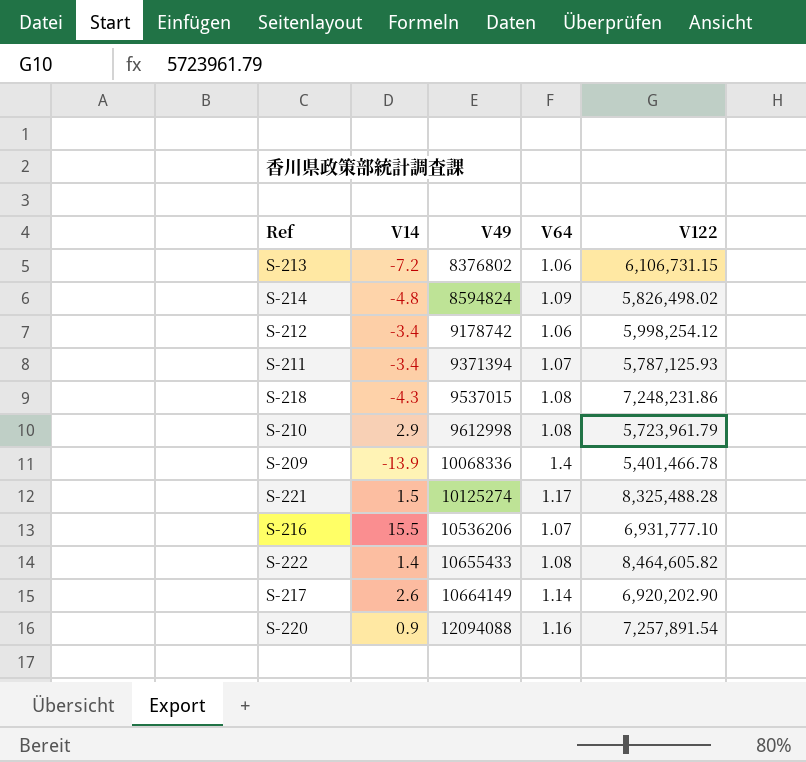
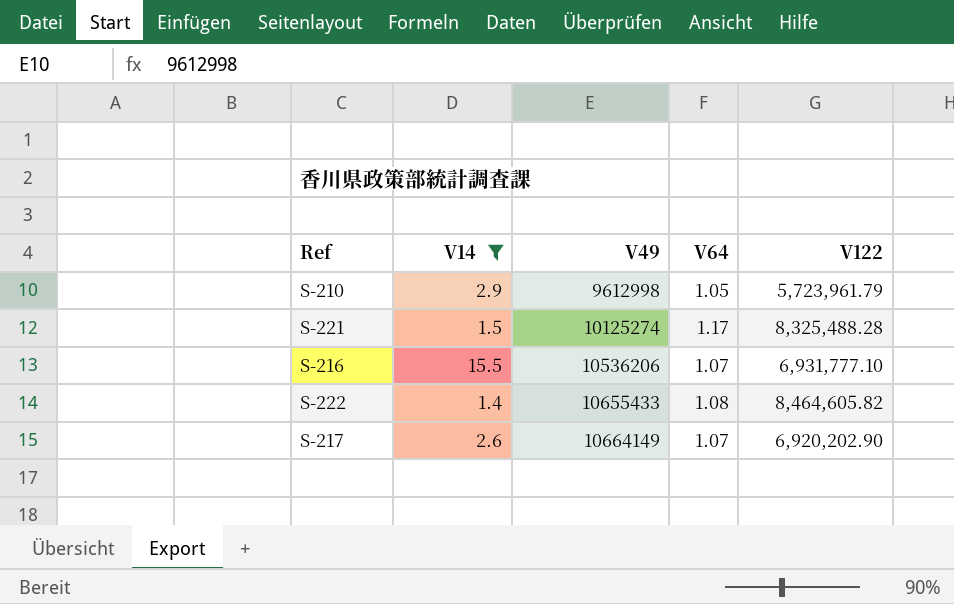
filter: none -> V14 >= 1.4
S-210 | V64: 1.08 -> 1.05
S-217 | V64: 1.14 -> 1.07

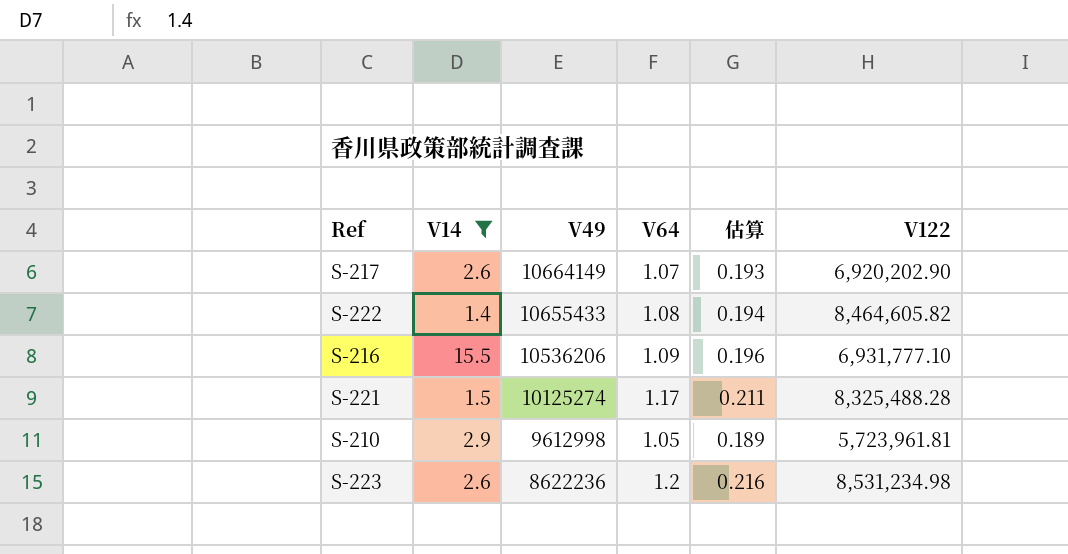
row order: V49 ascending -> V49 descending
column 估算 | formula: none -> [V64] * 0.18
S-216 | V64: 1.07 -> 1.09
S-210 | V122: 5,723,961.79 -> 5,723,961.81
row S-223: none -> 2.6 | 8622236 | 1.2 | 0.216 | 8,531,234.98

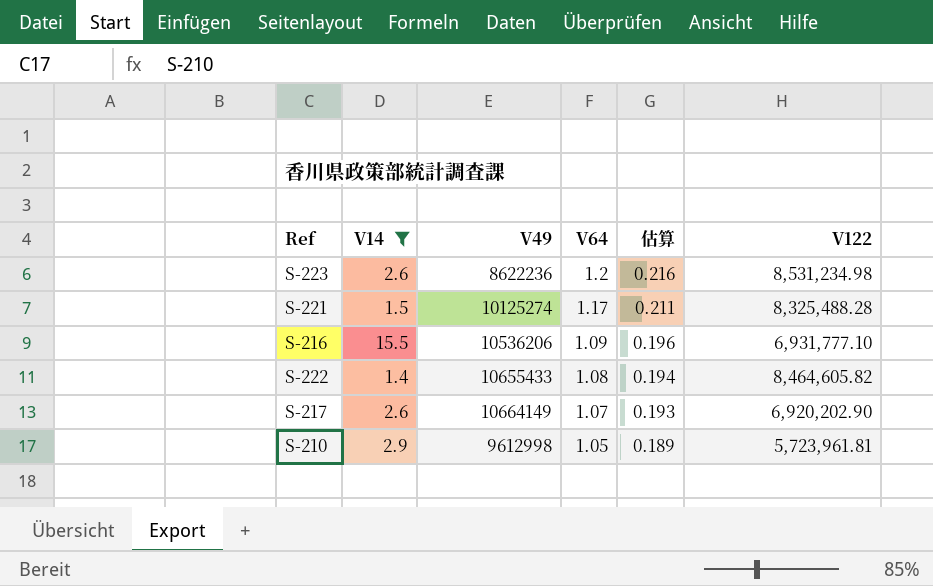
row order: V49 descending -> V64 descending

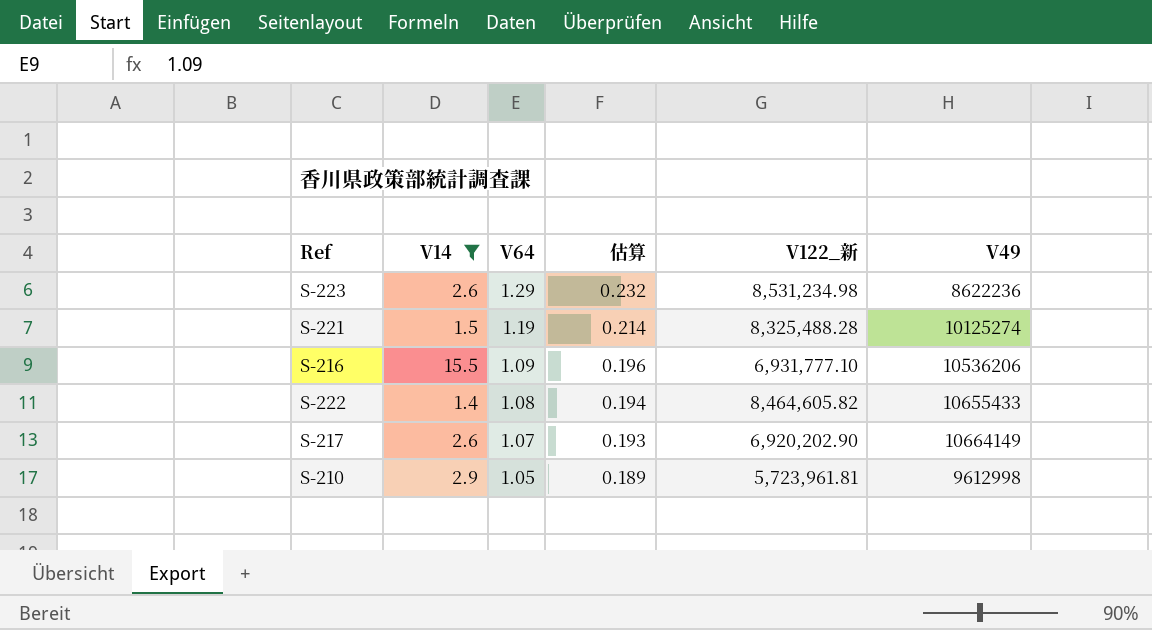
column name: V122 -> V122_新
column V49 | position: 3 -> 6
S-223 | V64: 1.2 -> 1.29
S-223 | 估算: 0.216 -> 0.232
S-221 | V64: 1.17 -> 1.19
S-221 | 估算: 0.211 -> 0.214

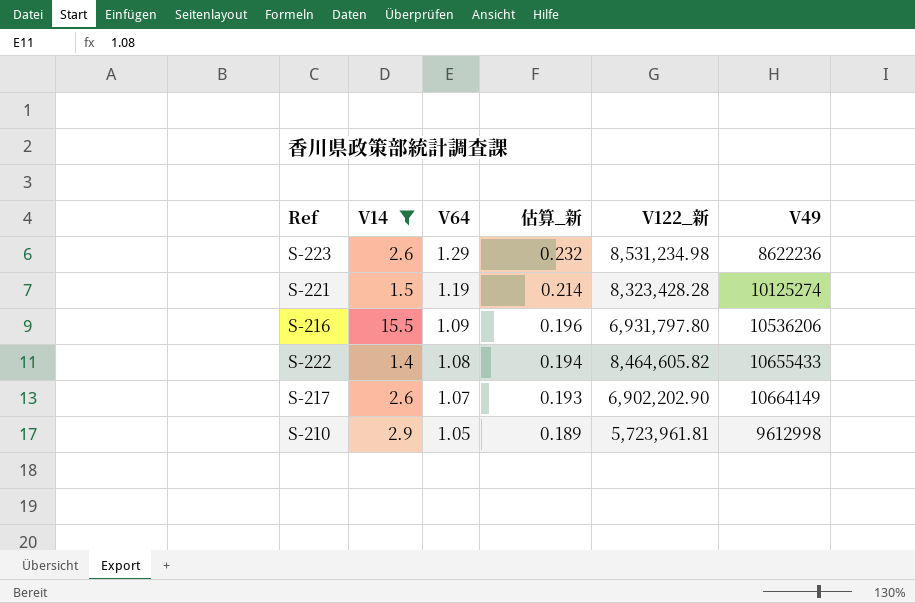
column name: 估算 -> 估算_新
S-221 | V122_新: 8,325,488.28 -> 8,323,428.28
S-216 | V122_新: 6,931,777.10 -> 6,931,797.80
S-217 | V122_新: 6,920,202.90 -> 6,902,202.90

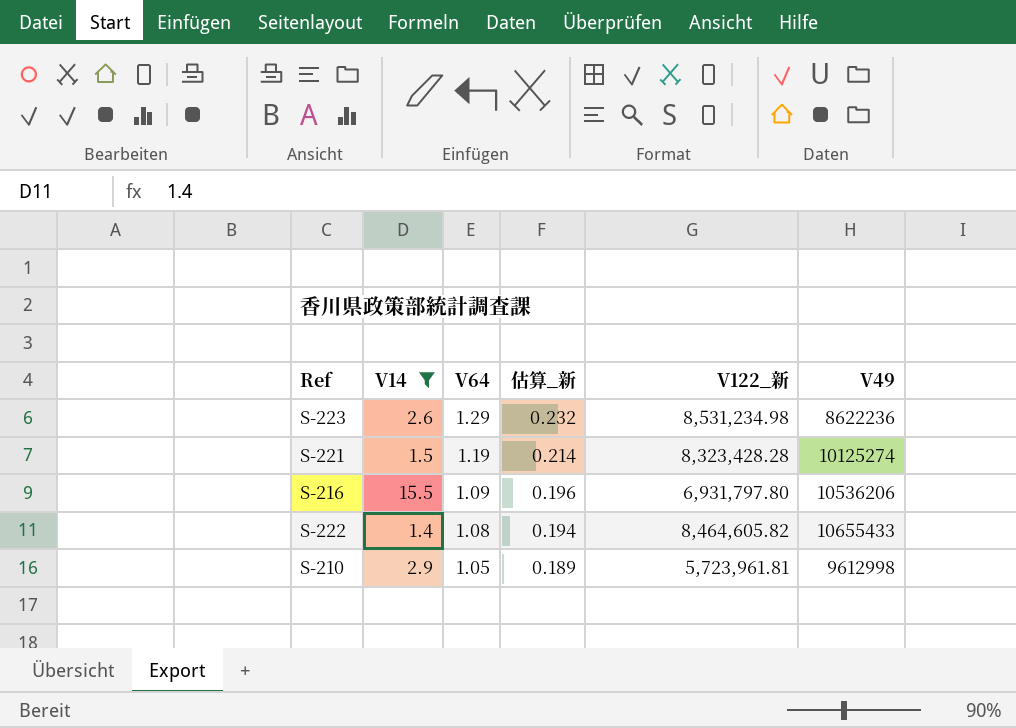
row S-217: 2.6 | 1.07 | 0.193 | 6,902,202.90 | 10664149 -> none

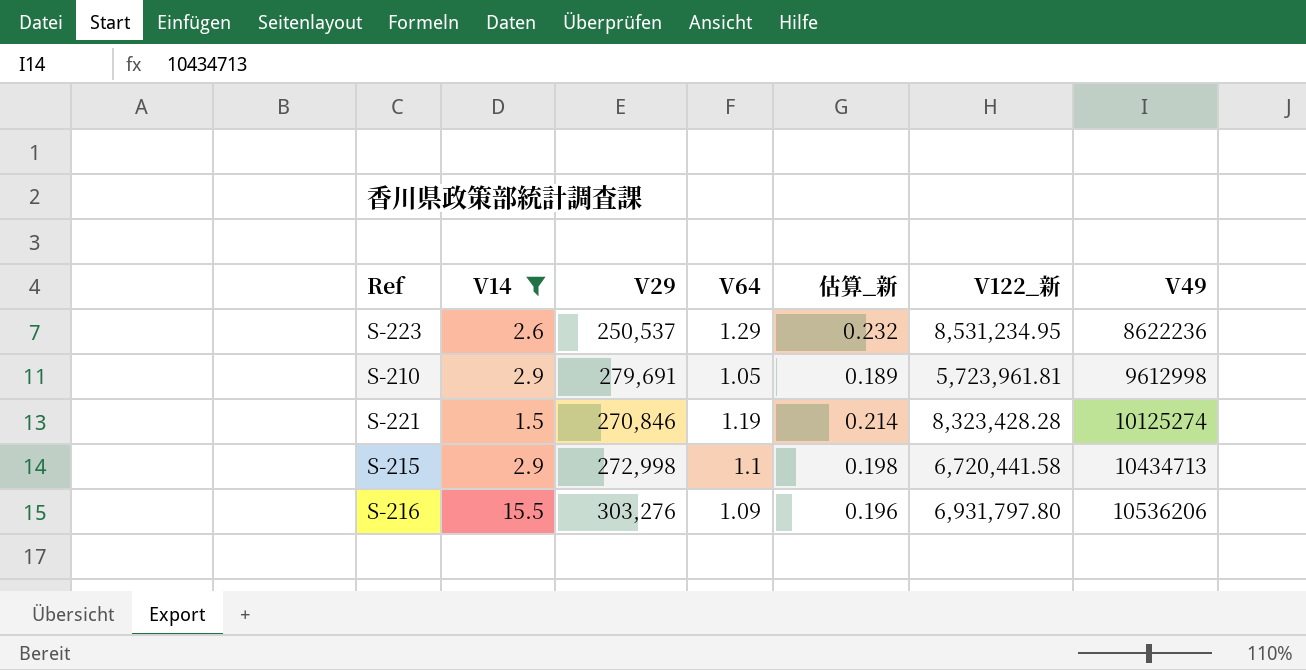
row order: V64 descending -> V49 ascending
column V29 | position: none -> 3
row S-222: 1.4 | 1.08 | 0.194 | 8,464,605.82 | 10655433 -> none
S-223 | V122_新: 8,531,234.98 -> 8,531,234.95
row S-215: none -> 2.9 | 272,998 | 1.1 | 0.198 | 6,720,441.58 | 10434713

